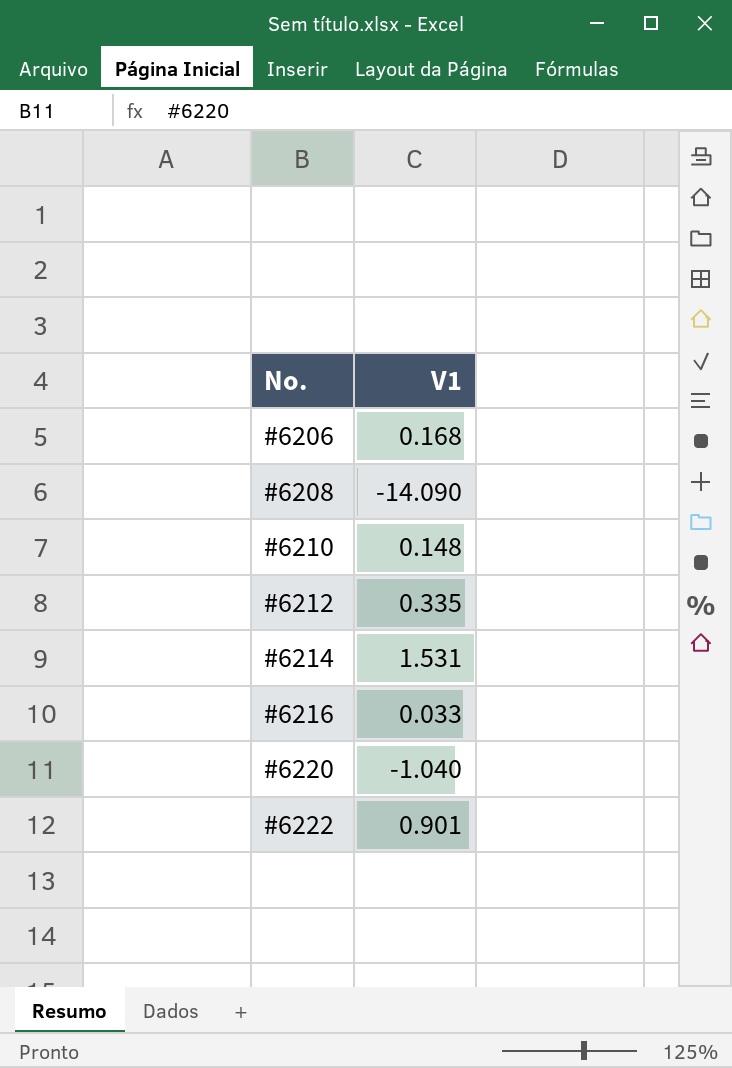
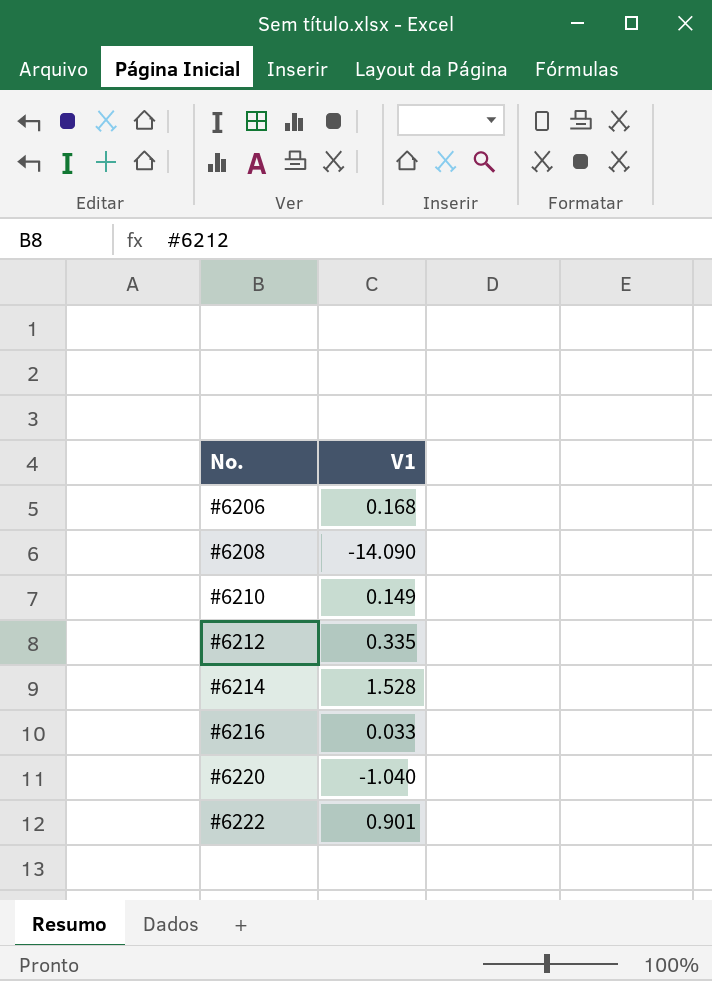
#6210 | V1: 0.148 -> 0.149
#6214 | V1: 1.531 -> 1.528

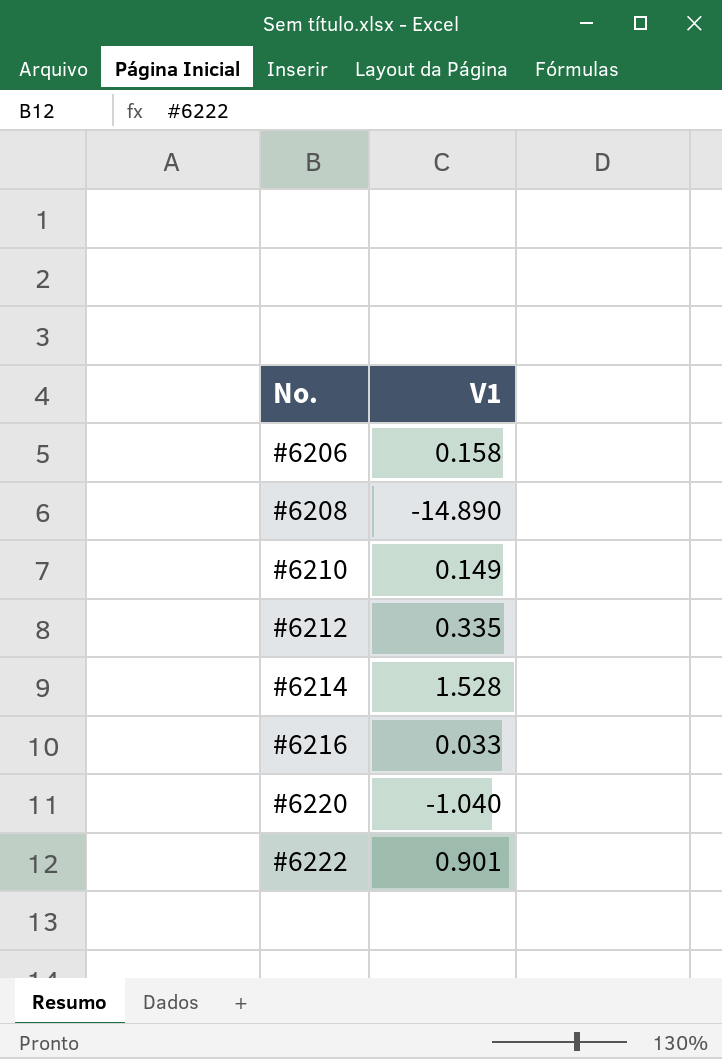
#6206 | V1: 0.168 -> 0.158
#6208 | V1: -14.090 -> -14.890

